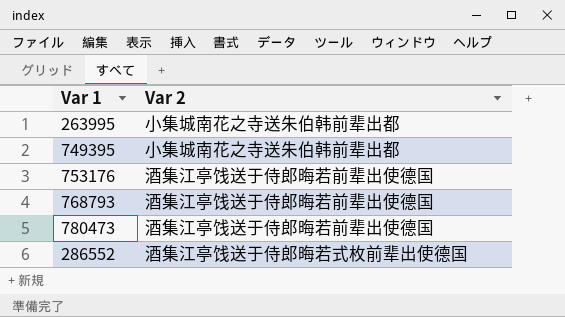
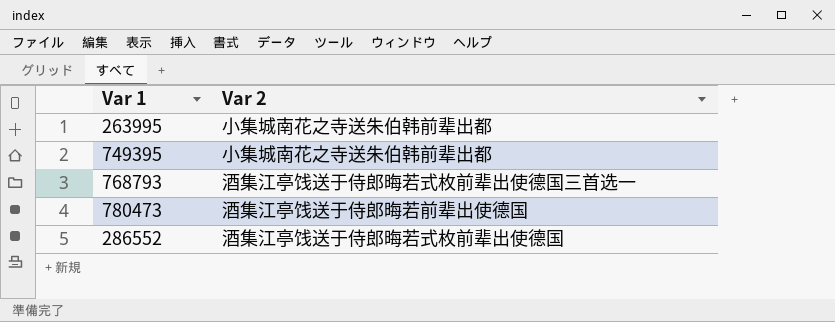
row 753176: 酒集江亭饯送于侍郎晦若前辈出使德国 -> none
768793 | Var 2: 酒集江亭饯送于侍郎晦若前辈出使德国 -> 酒集江亭饯送于侍郎晦若式枚前辈出使德国三首选一

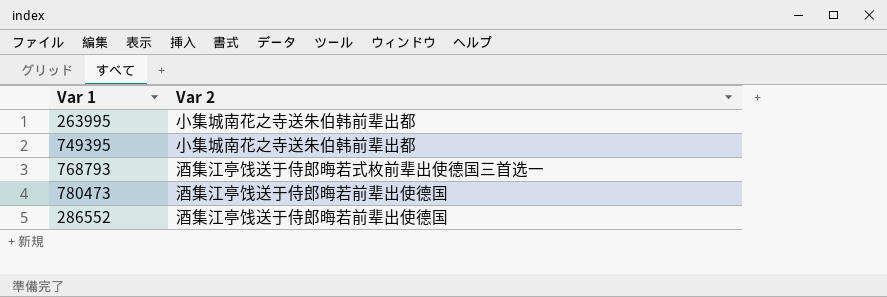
286552 | Var 2: 酒集江亭饯送于侍郎晦若式枚前辈出使德国 -> 酒集江亭饯送于侍郎晦若前辈出使德国

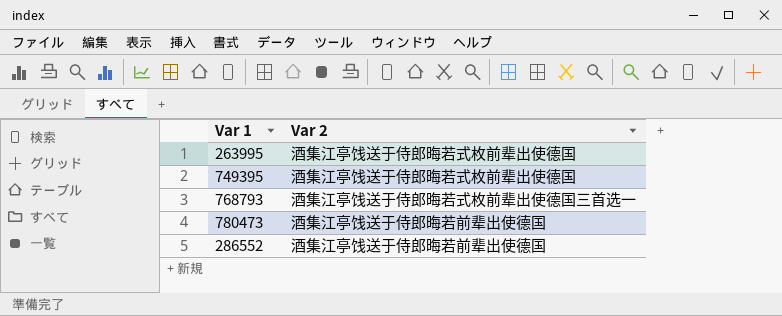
263995 | Var 2: 小集城南花之寺送朱伯韩前辈出都 -> 酒集江亭饯送于侍郎晦若式枚前辈出使德国
749395 | Var 2: 小集城南花之寺送朱伯韩前辈出都 -> 酒集江亭饯送于侍郎晦若式枚前辈出使德国

